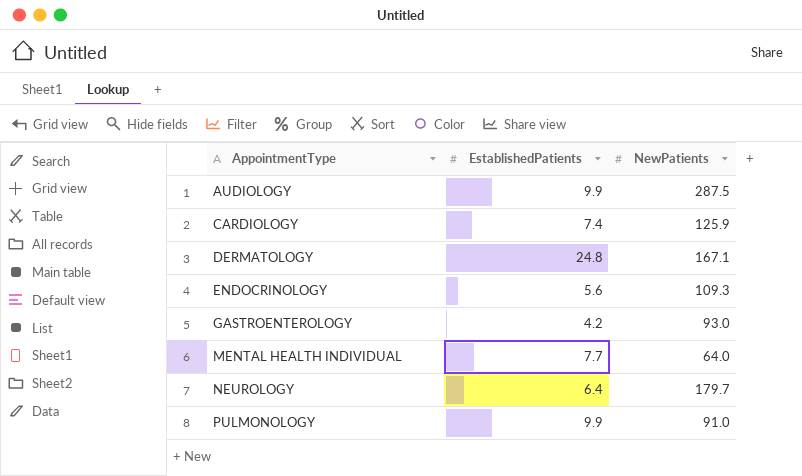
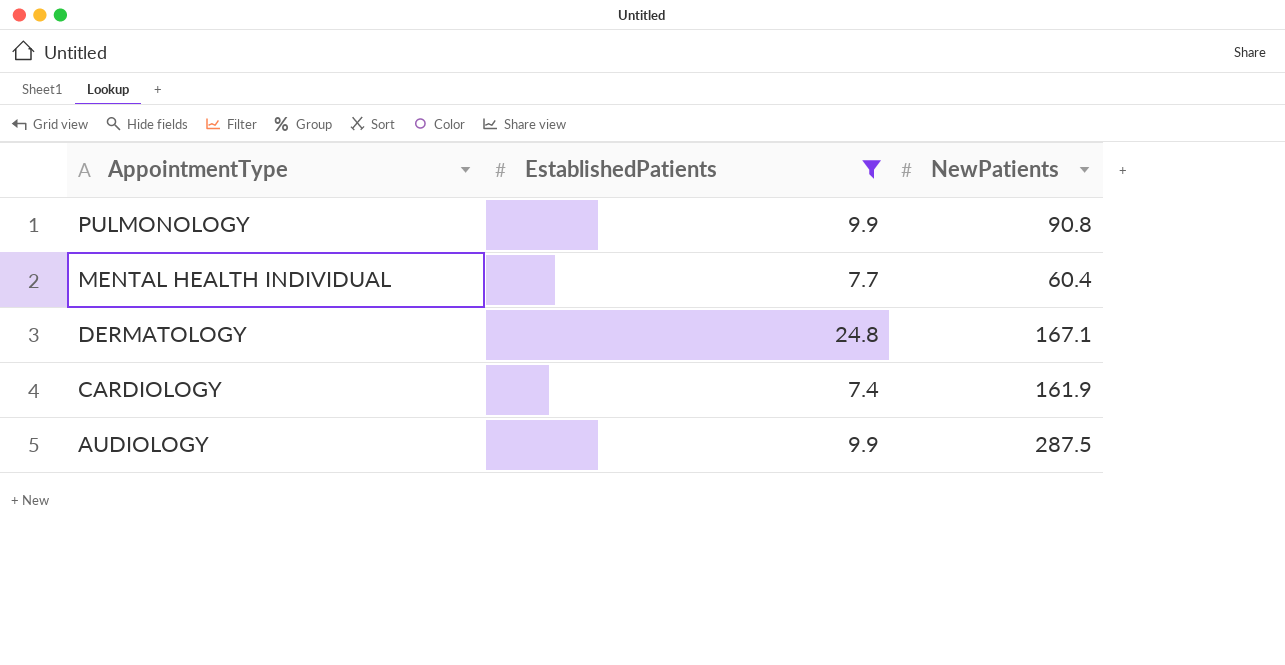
filter: none -> EstablishedPatients >= 7.4
row order: AppointmentType ascending -> AppointmentType descending
PULMONOLOGY | NewPatients: 91.0 -> 90.8
MENTAL HEALTH INDIVIDUAL | NewPatients: 64.0 -> 60.4
CARDIOLOGY | NewPatients: 125.9 -> 161.9

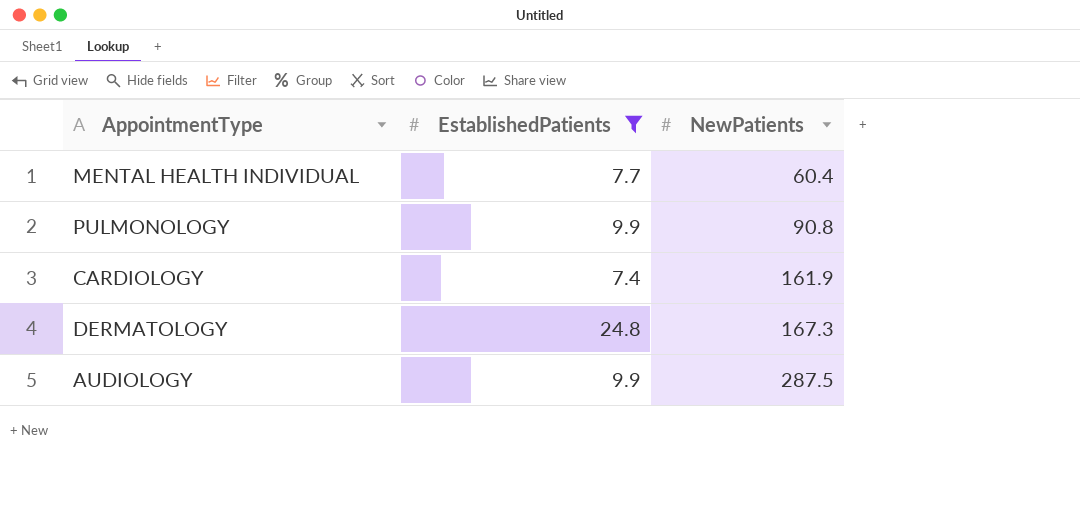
row order: AppointmentType descending -> NewPatients ascending
DERMATOLOGY | NewPatients: 167.1 -> 167.3

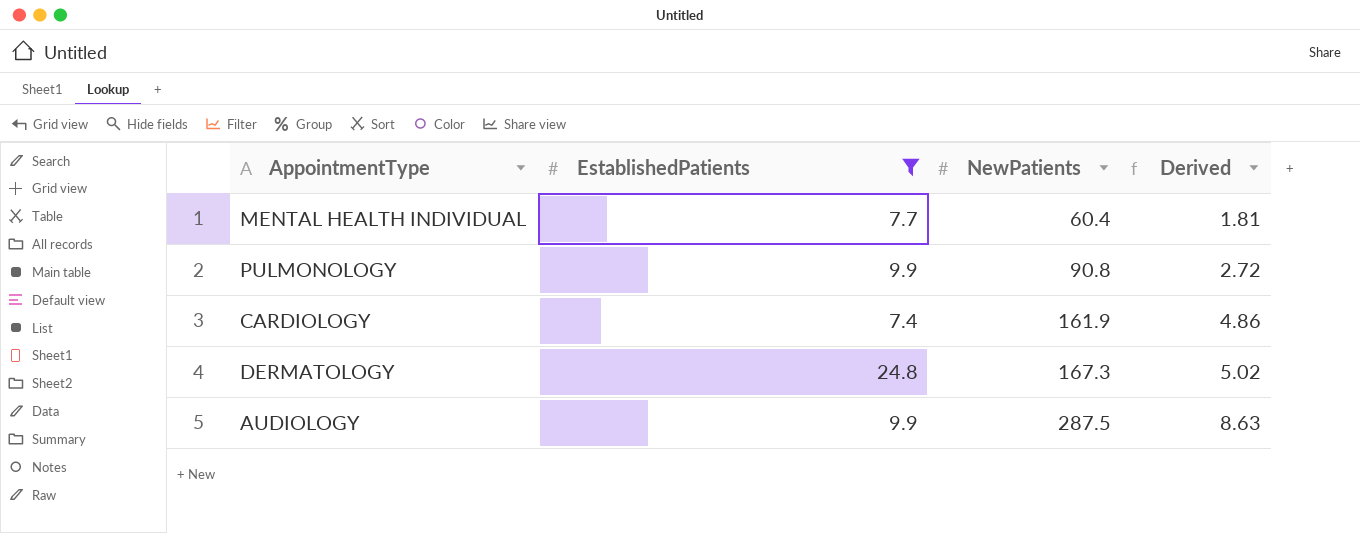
column Derived | formula: none -> [NewPatients] * 0.03

